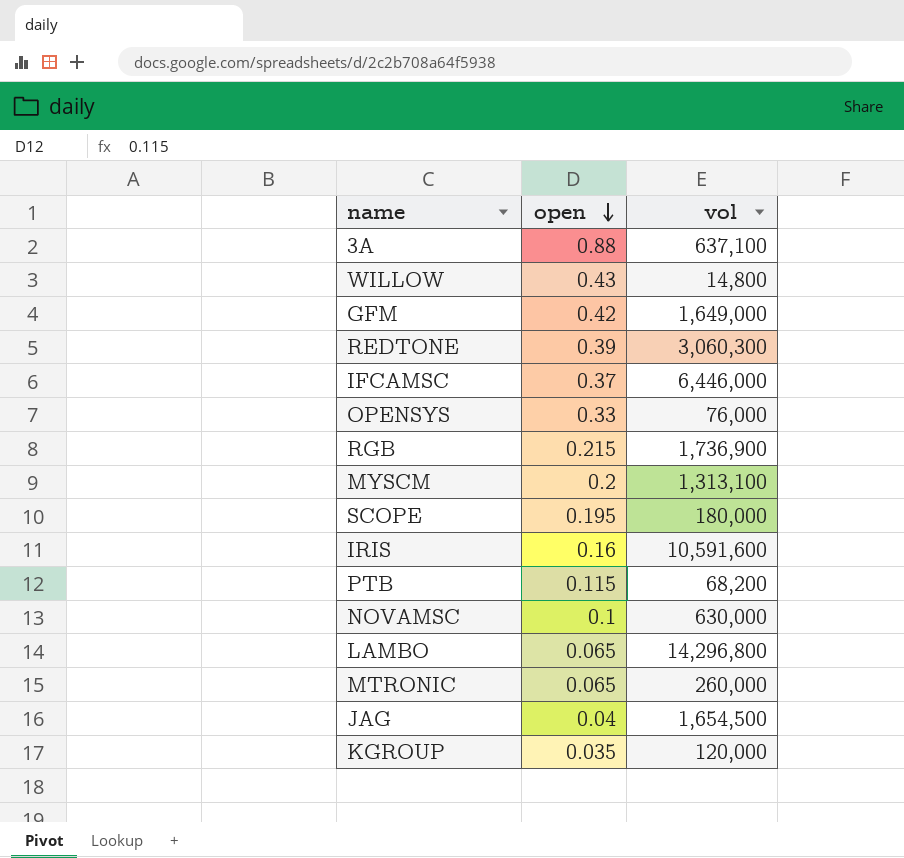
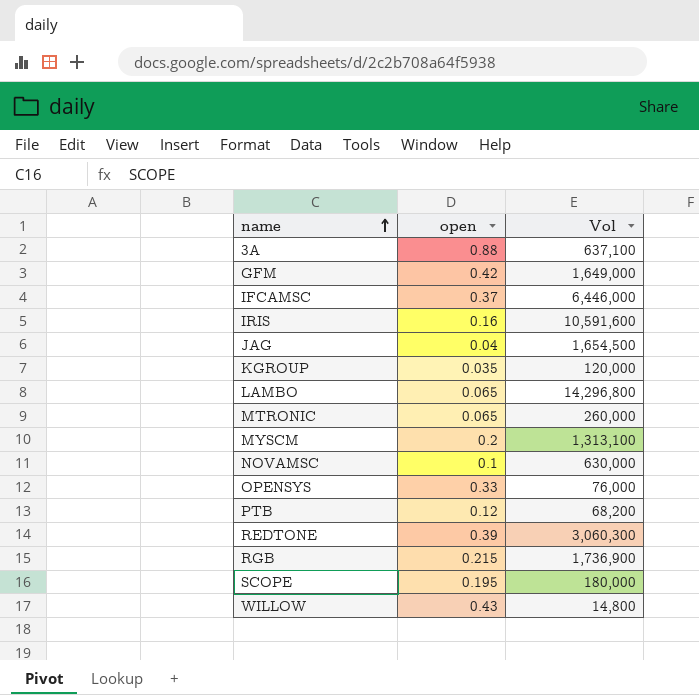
row order: open descending -> name ascending
column name: vol -> Vol
PTB | open: 0.115 -> 0.12

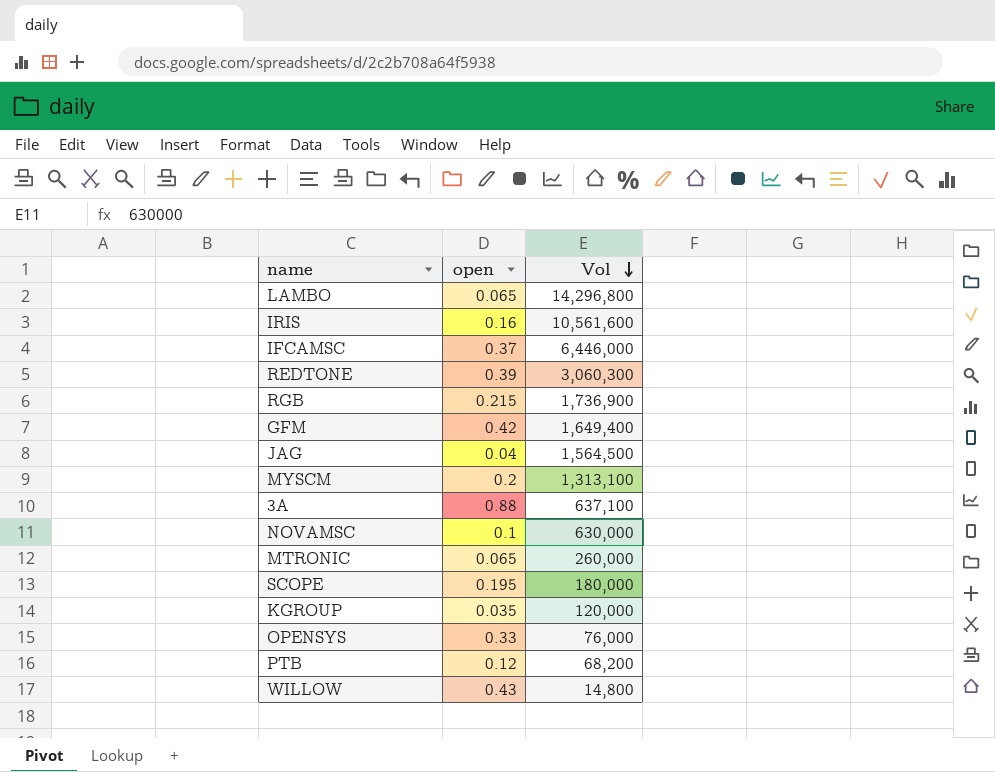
row order: name ascending -> Vol descending
IRIS | Vol: 10,591,600 -> 10,561,600
GFM | Vol: 1,649,000 -> 1,649,400
JAG | Vol: 1,654,500 -> 1,564,500

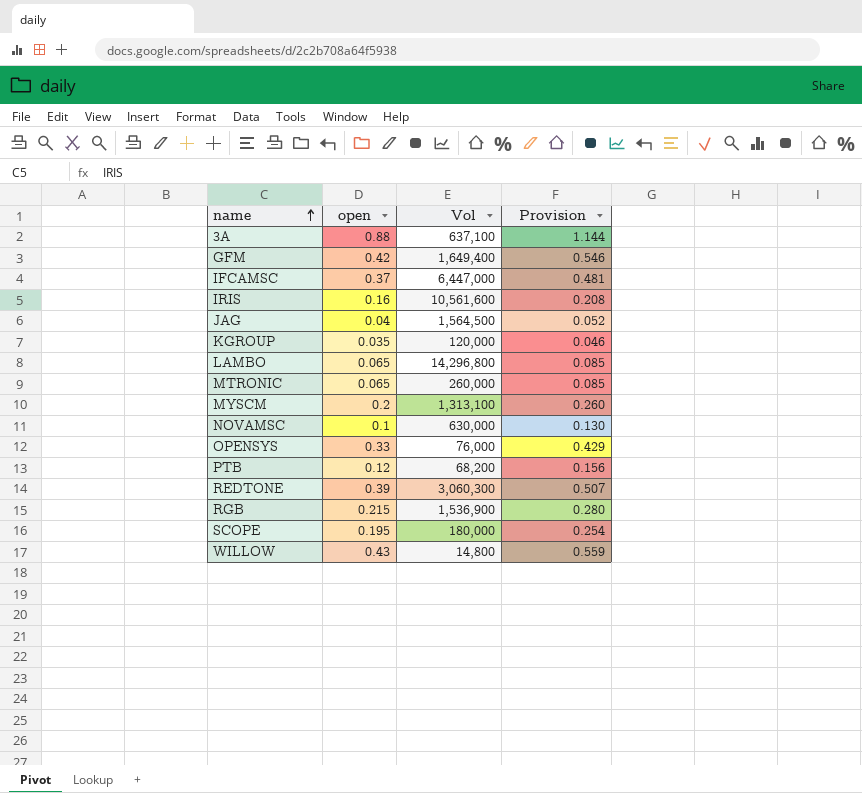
row order: Vol descending -> name ascending
column Provision | formula: none -> [open] * 1.3
IFCAMSC | Vol: 6,446,000 -> 6,447,000
RGB | Vol: 1,736,900 -> 1,536,900

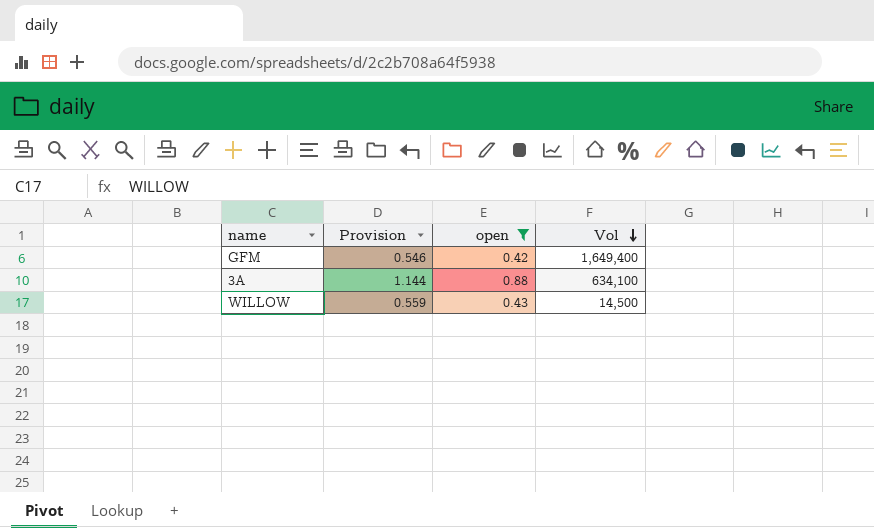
filter: none -> open >= 0.42
row order: name ascending -> Vol descending
column Provision | position: 4 -> 2
3A | Vol: 637,100 -> 634,100
WILLOW | Vol: 14,800 -> 14,500

